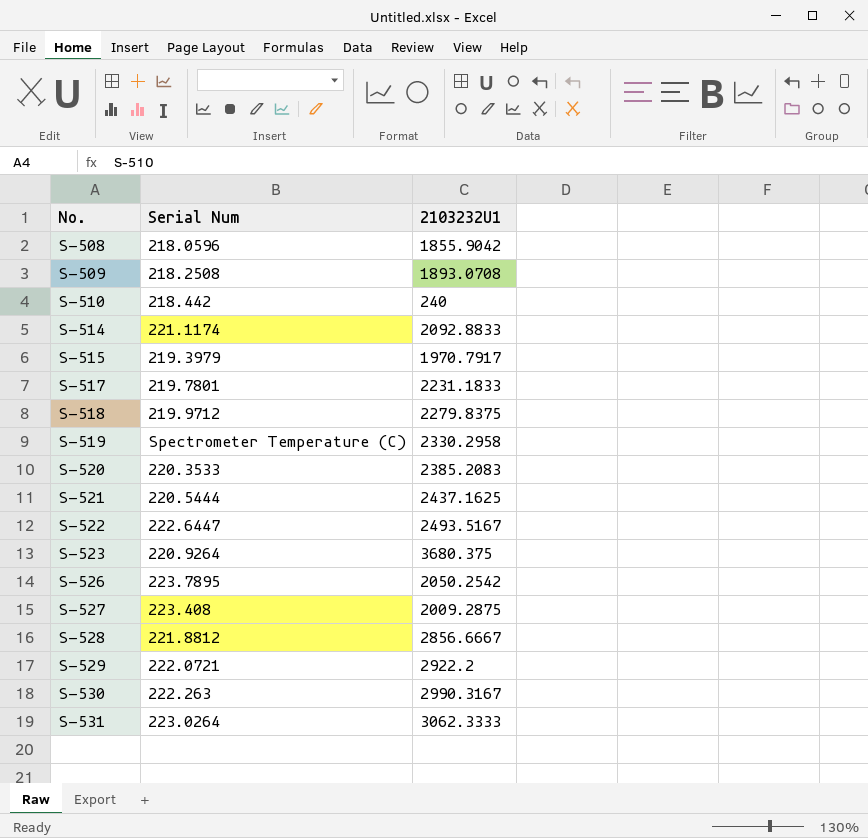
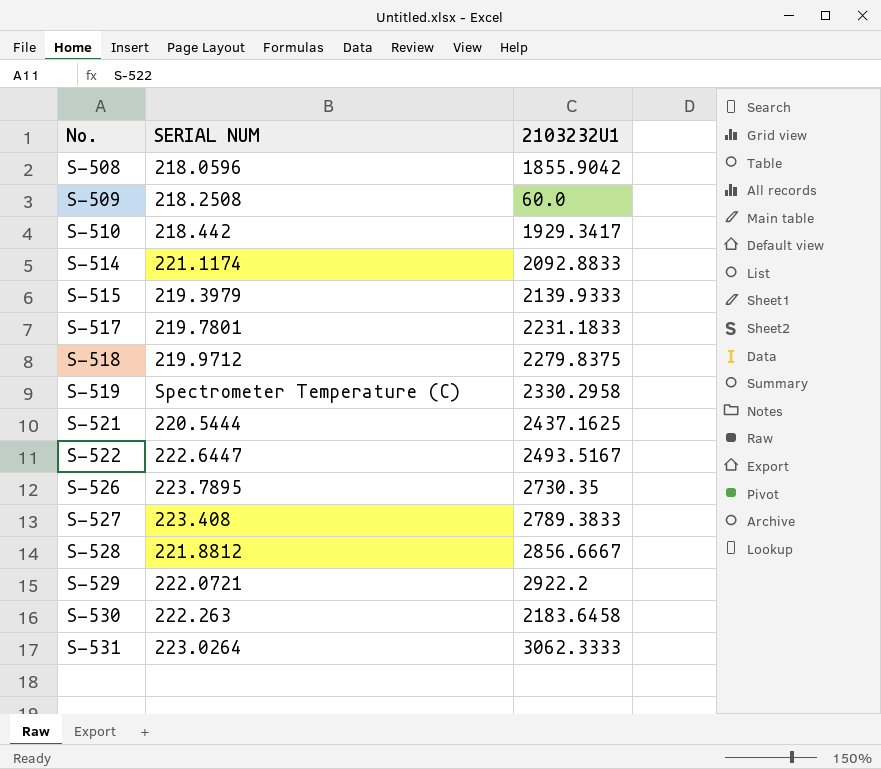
column name: Serial Num -> SERIAL NUM
row S-520: 220.3533 | 2385.2083 -> none
row S-523: 220.9264 | 3680.375 -> none
S-509 | 2103232U1: 1893.0708 -> 60.0
S-510 | 2103232U1: 240 -> 1929.3417
S-515 | 2103232U1: 1970.7917 -> 2139.9333
S-526 | 2103232U1: 2050.2542 -> 2730.35
S-527 | 2103232U1: 2009.2875 -> 2789.3833
S-530 | 2103232U1: 2990.3167 -> 2183.6458

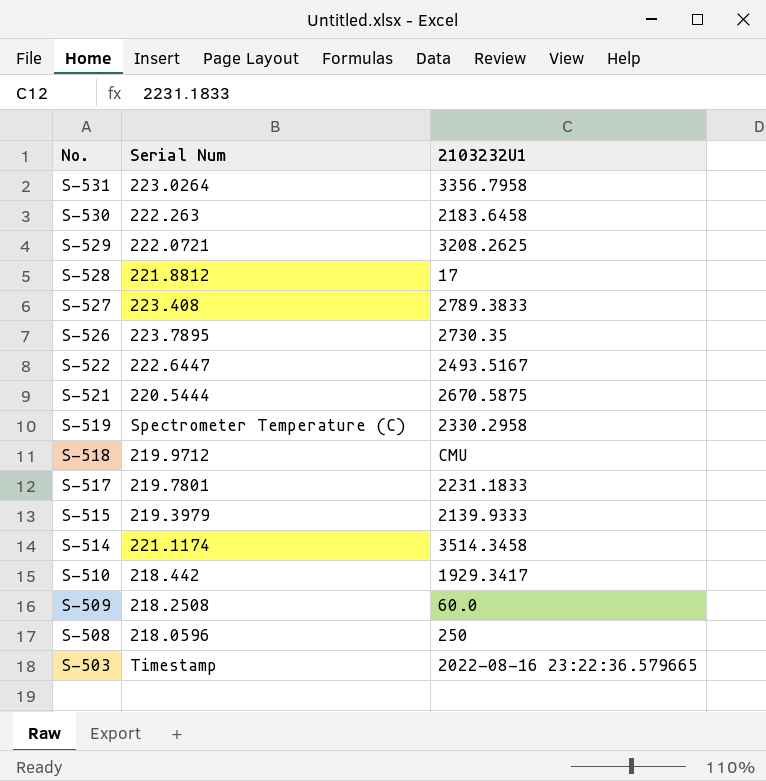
row order: No. ascending -> No. descending
column name: SERIAL NUM -> Serial Num
S-531 | 2103232U1: 3062.3333 -> 3356.7958
S-529 | 2103232U1: 2922.2 -> 3208.2625
S-528 | 2103232U1: 2856.6667 -> 17
S-521 | 2103232U1: 2437.1625 -> 2670.5875
S-518 | 2103232U1: 2279.8375 -> CMU
S-514 | 2103232U1: 2092.8833 -> 3514.3458
S-508 | 2103232U1: 1855.9042 -> 250
row S-503: none -> Timestamp | 2022-08-16 23:22:36.579665

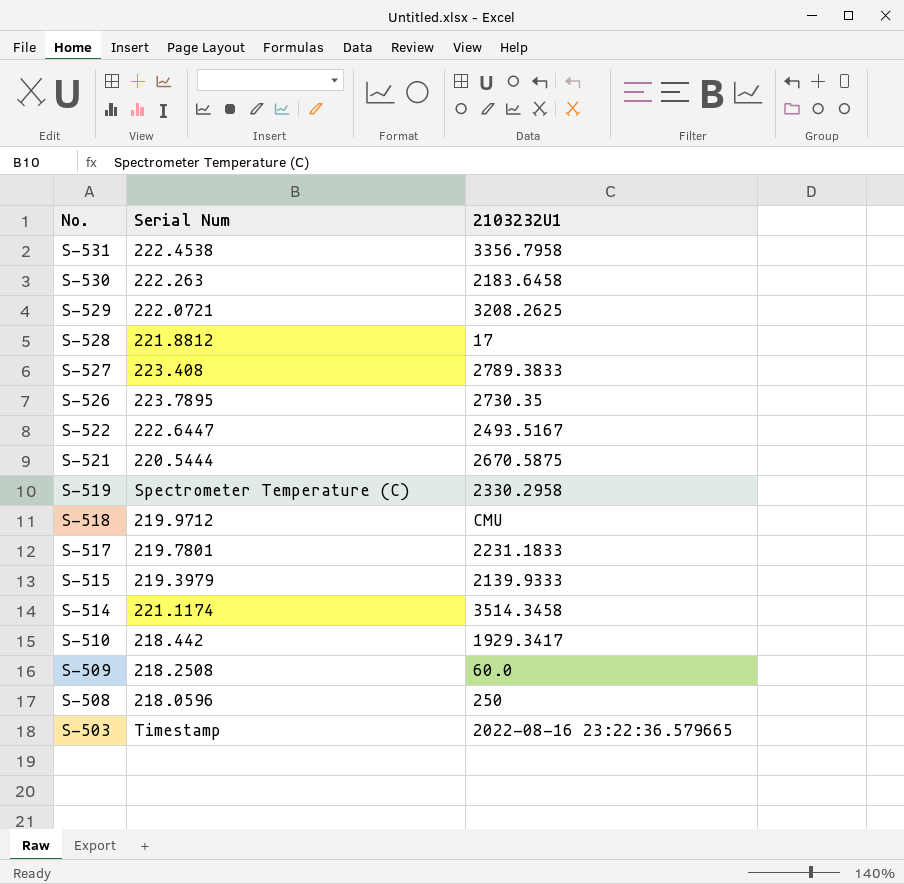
S-531 | Serial Num: 223.0264 -> 222.4538

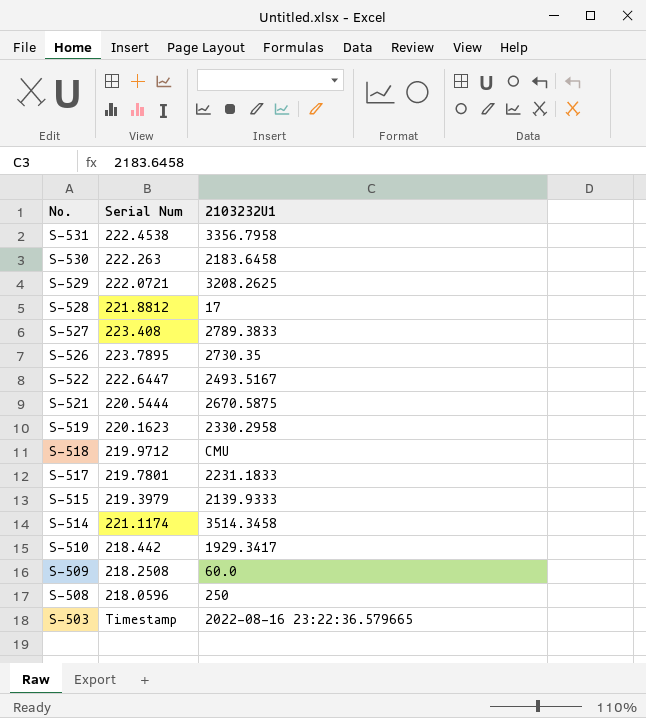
S-519 | Serial Num: Spectrometer Temperature (C) -> 220.1623

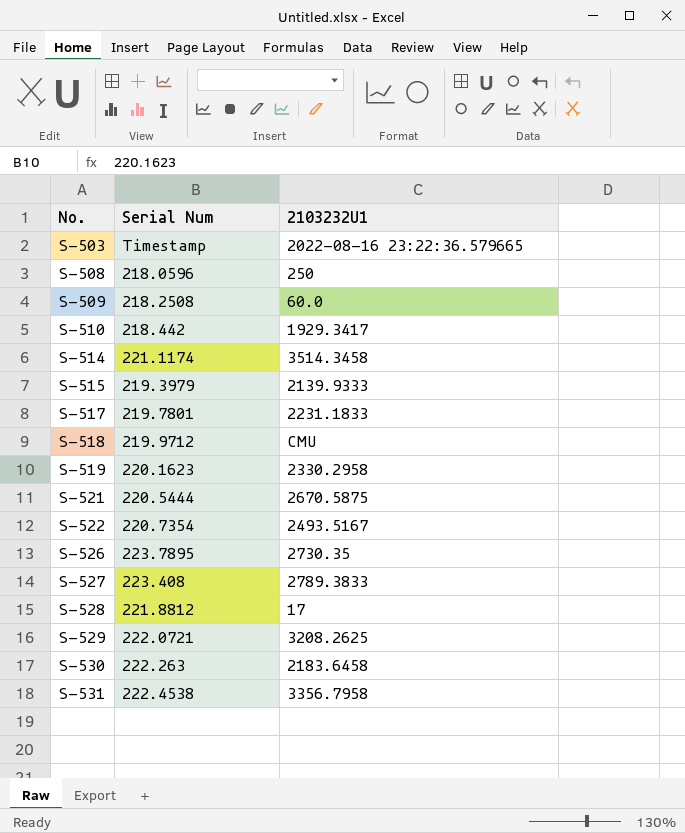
row order: No. descending -> No. ascending
S-522 | Serial Num: 222.6447 -> 220.7354

